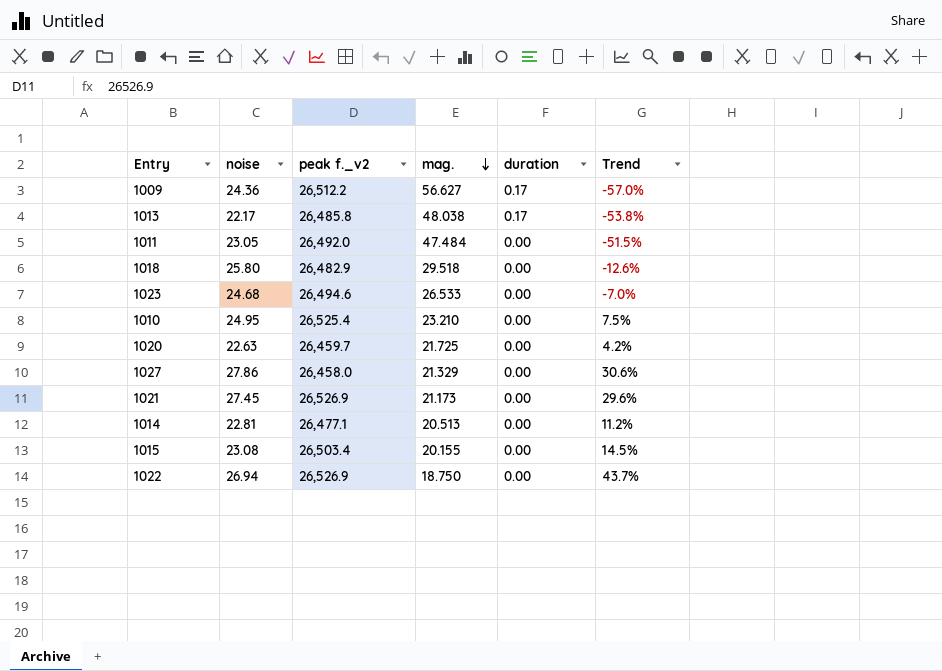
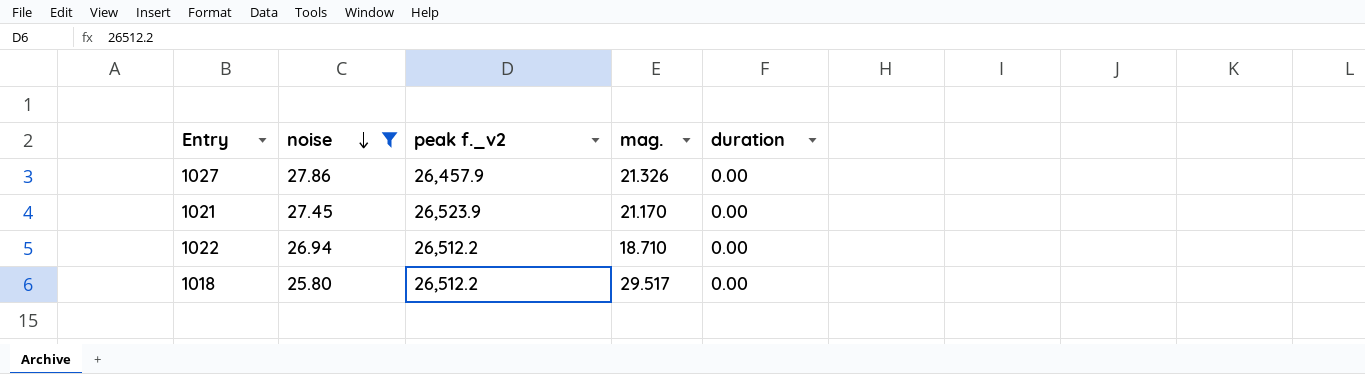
filter: none -> noise >= 25.80
row order: mag. descending -> noise descending
column Trend | formula: ([noise] - [mag.]) / [mag.] -> none
1027 | peak f._v2: 26,458.0 -> 26,457.9
1027 | mag.: 21.329 -> 21.326
1021 | peak f._v2: 26,526.9 -> 26,523.9
1021 | mag.: 21.173 -> 21.170
1022 | peak f._v2: 26,526.9 -> 26,512.2
1022 | mag.: 18.750 -> 18.710
1018 | peak f._v2: 26,482.9 -> 26,512.2
1018 | mag.: 29.518 -> 29.517

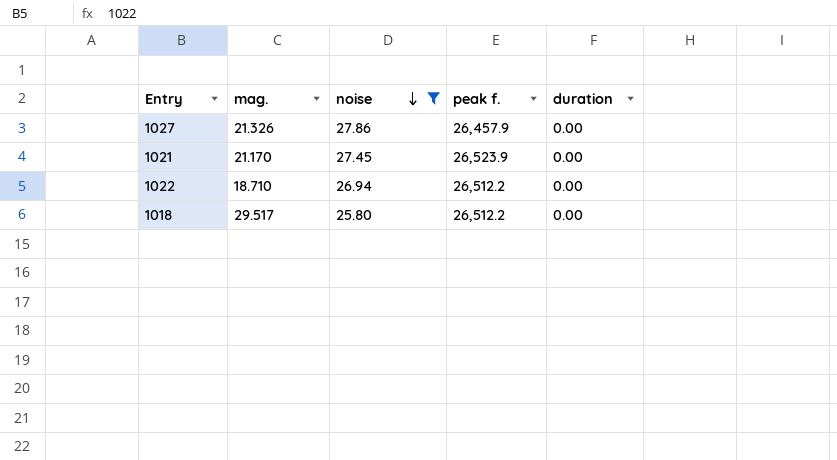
column mag. | position: 4 -> 2
column name: peak f._v2 -> peak f.

